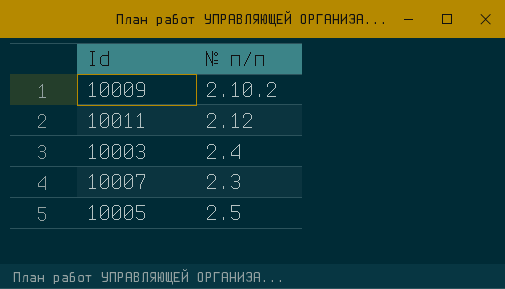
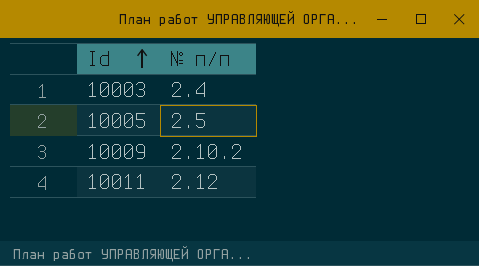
row order: none -> Id ascending
row 10007: 2.3 -> none

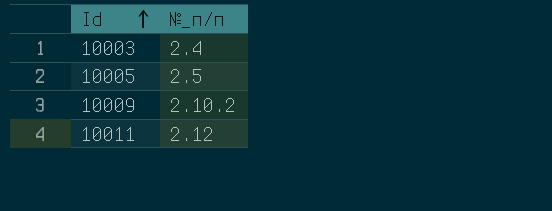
column name: № п/п -> №_п/п

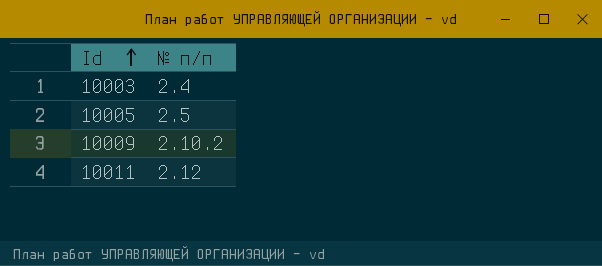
column name: №_п/п -> № п/п

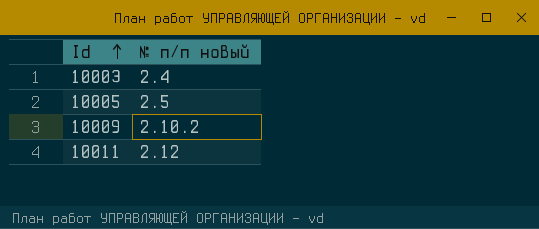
column name: № п/п -> № п/п новый

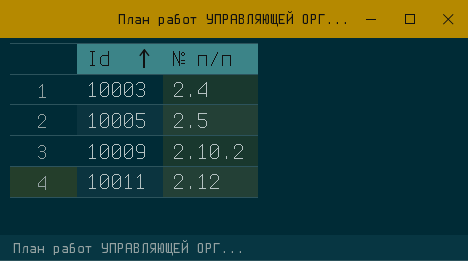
column name: № п/п новый -> № п/п

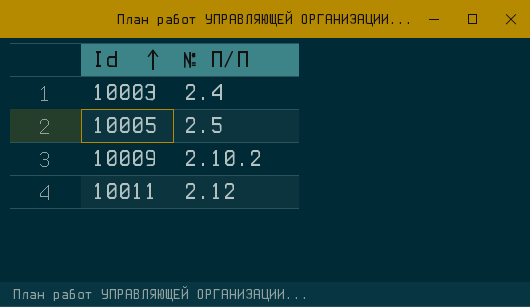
column name: № п/п -> № П/П

